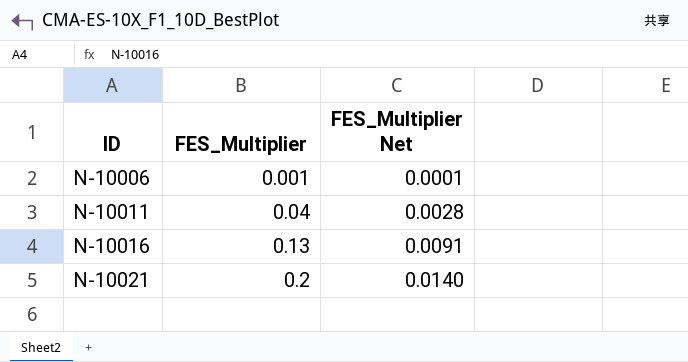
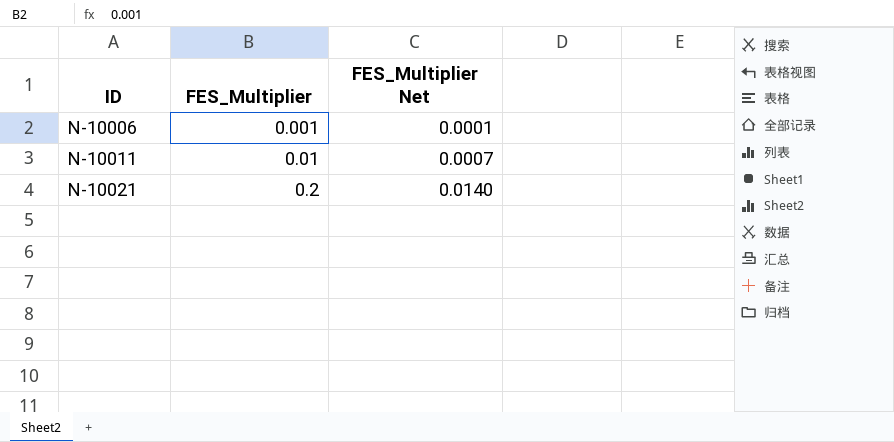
row N-10016: 0.13 | 0.0091 -> none
N-10011 | FES_Multiplier: 0.04 -> 0.01
N-10011 | FES_Multiplier Net: 0.0028 -> 0.0007

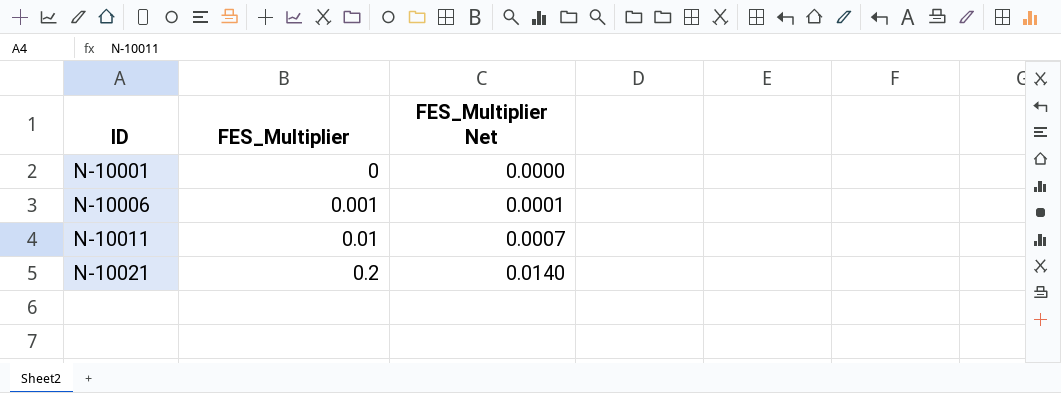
row N-10001: none -> 0 | 0.0000

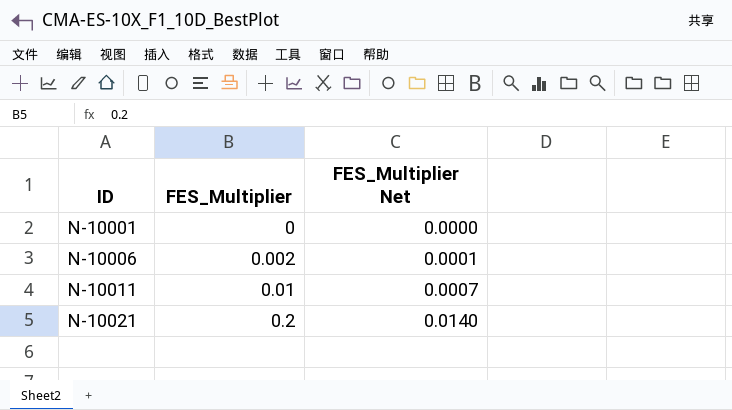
N-10006 | FES_Multiplier: 0.001 -> 0.002

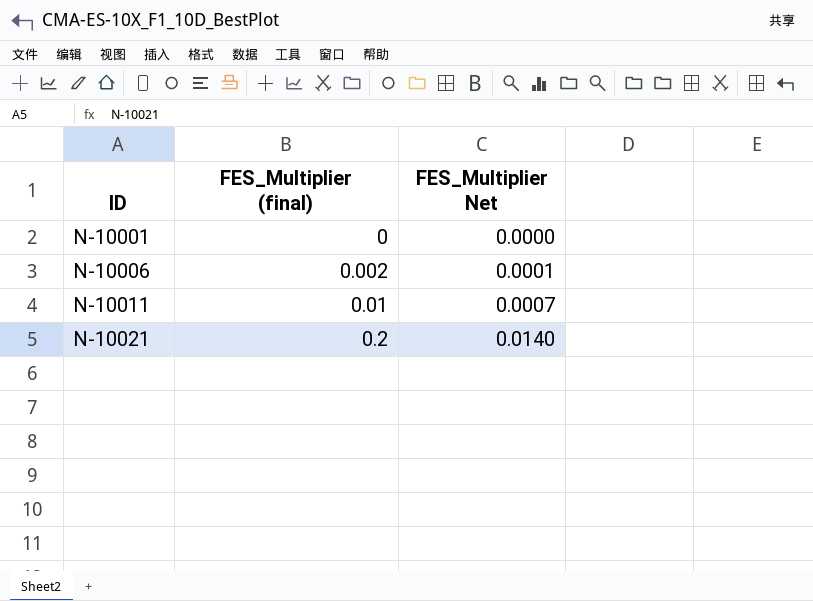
column name: FES_Multiplier -> FES_Multiplier (final)

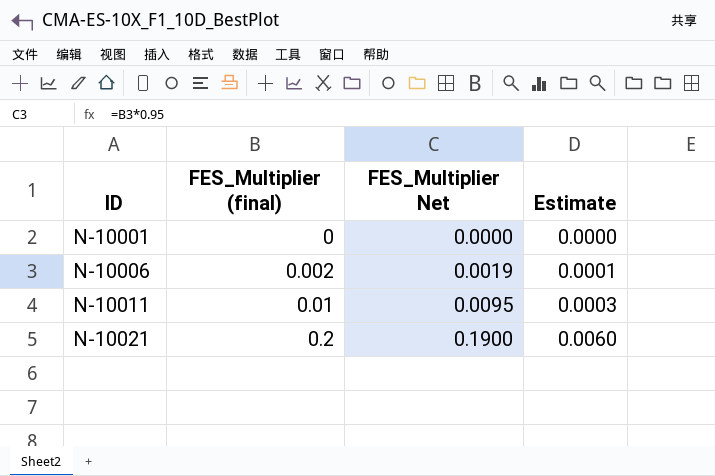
column FES_Multiplier Net | formula: [FES_Multiplier (final)] * 0.07 -> [FES_Multiplier (final)] * 0.95
column Estimate | formula: none -> [FES_Multiplier (final)] * 0.03

